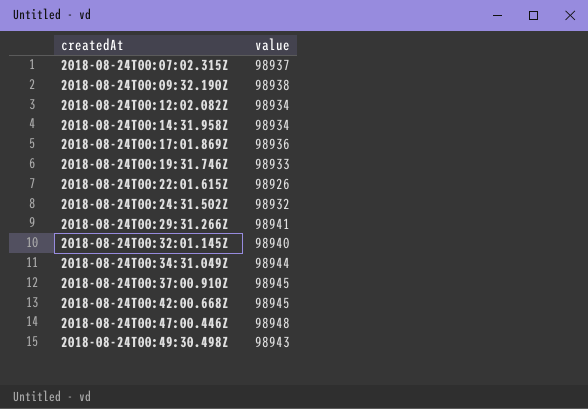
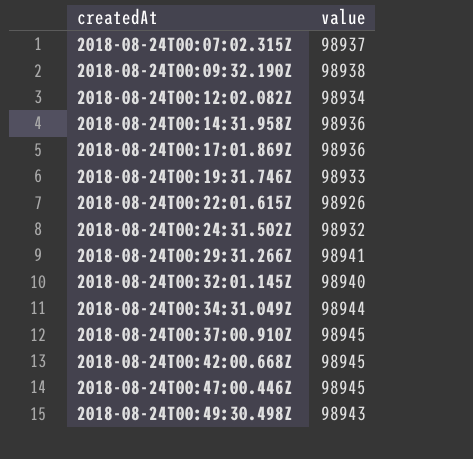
2018-08-24T00:14:31.958Z | value: 98934 -> 98936
2018-08-24T00:47:00.446Z | value: 98948 -> 98945

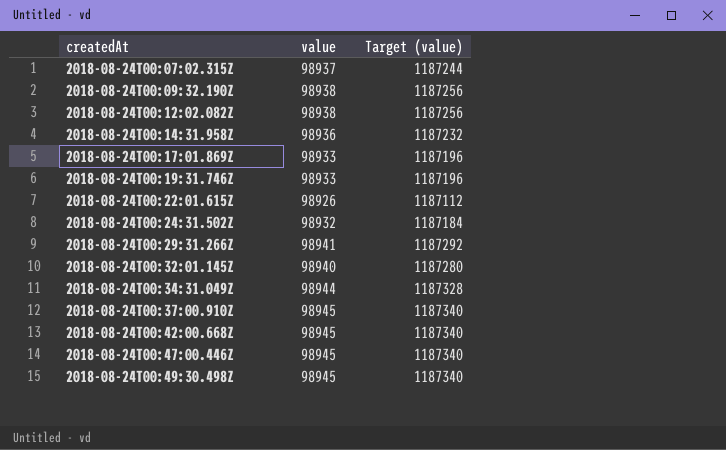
column Target (value) | formula: none -> [value] * 12
2018-08-24T00:12:02.082Z | value: 98934 -> 98938
2018-08-24T00:17:01.869Z | value: 98936 -> 98933
2018-08-24T00:49:30.498Z | value: 98943 -> 98945

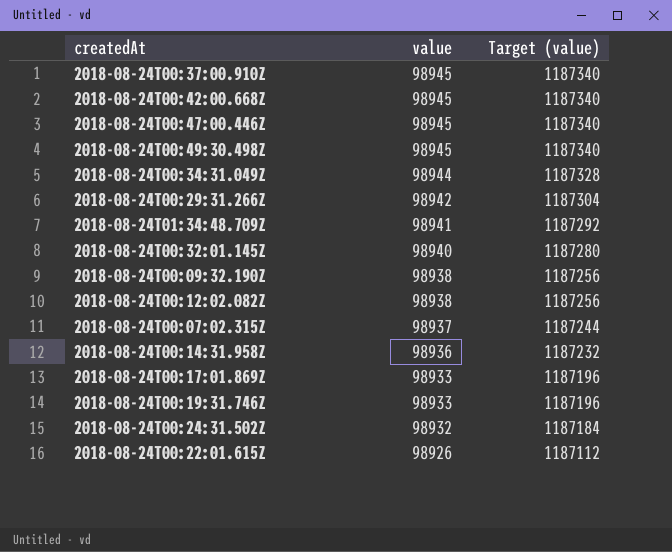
row order: createdAt ascending -> value descending
2018-08-24T00:29:31.266Z | value: 98941 -> 98942
2018-08-24T00:29:31.266Z | Target (value): 1187292 -> 1187304
row 2018-08-24T01:34:48.709Z: none -> 98941 | 1187292

